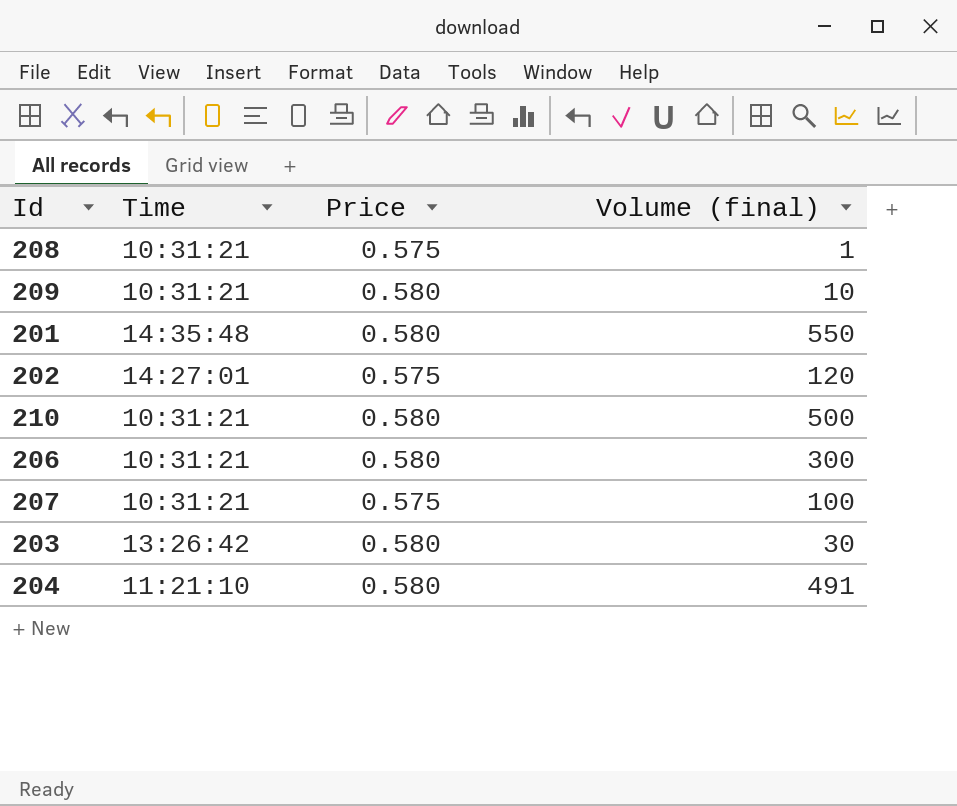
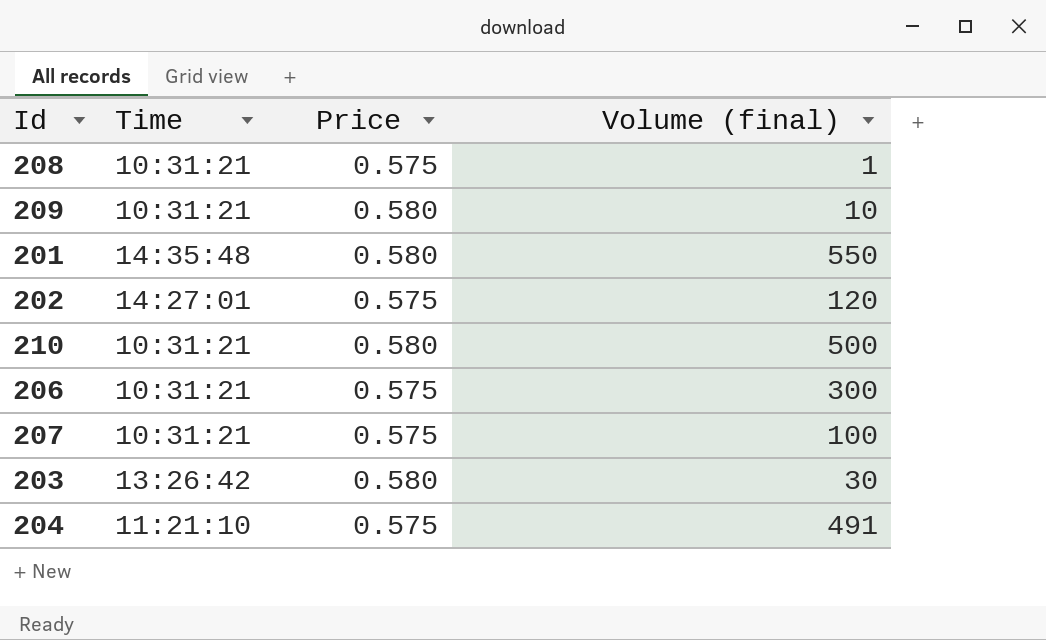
206 | Price: 0.580 -> 0.575
204 | Price: 0.580 -> 0.575

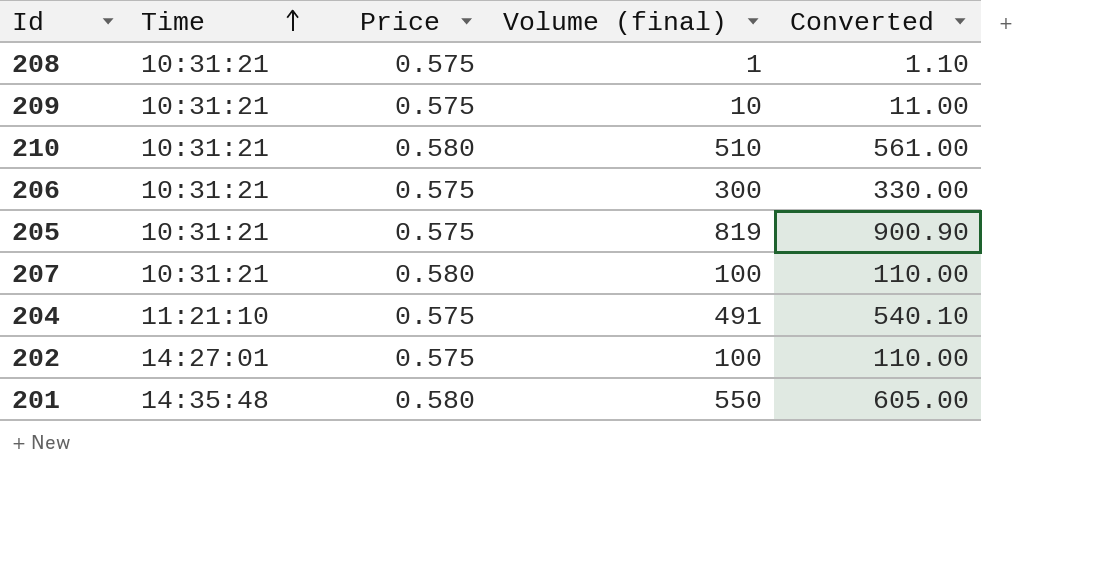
row order: none -> Time ascending
column Converted | formula: none -> [Volume (final)] * 1.1
row 203: 13:26:42 | 0.580 | 30 -> none
209 | Price: 0.580 -> 0.575
210 | Volume (final): 500 -> 510
row 205: none -> 10:31:21 | 0.575 | 819 | 900.90
207 | Price: 0.575 -> 0.580
202 | Volume (final): 120 -> 100

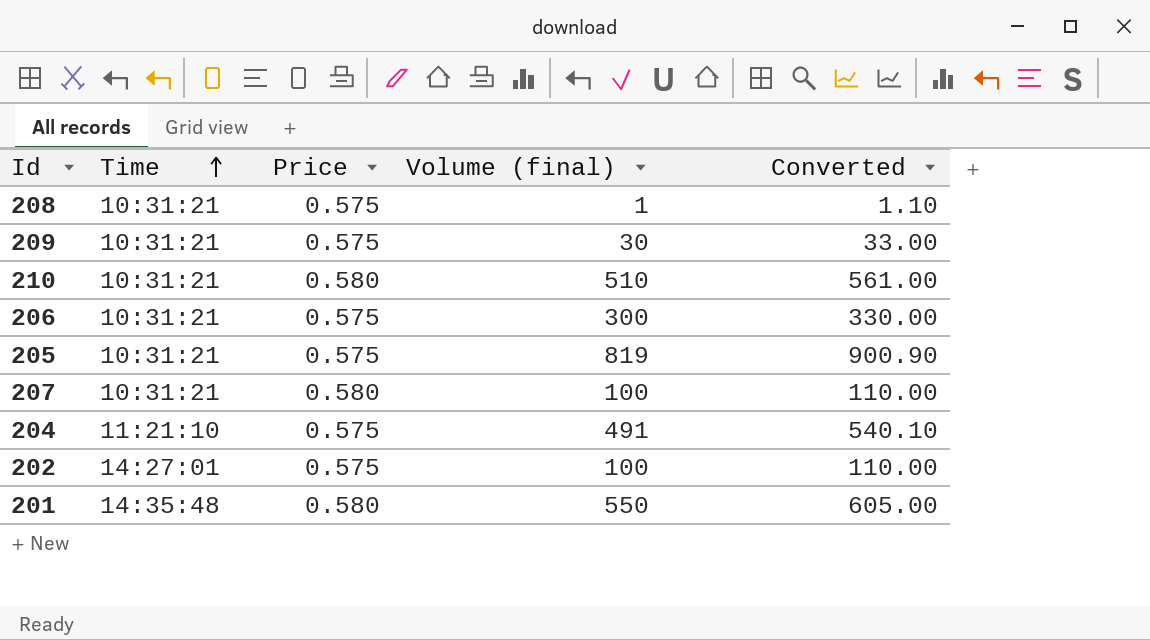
209 | Volume (final): 10 -> 30
209 | Converted: 11.00 -> 33.00

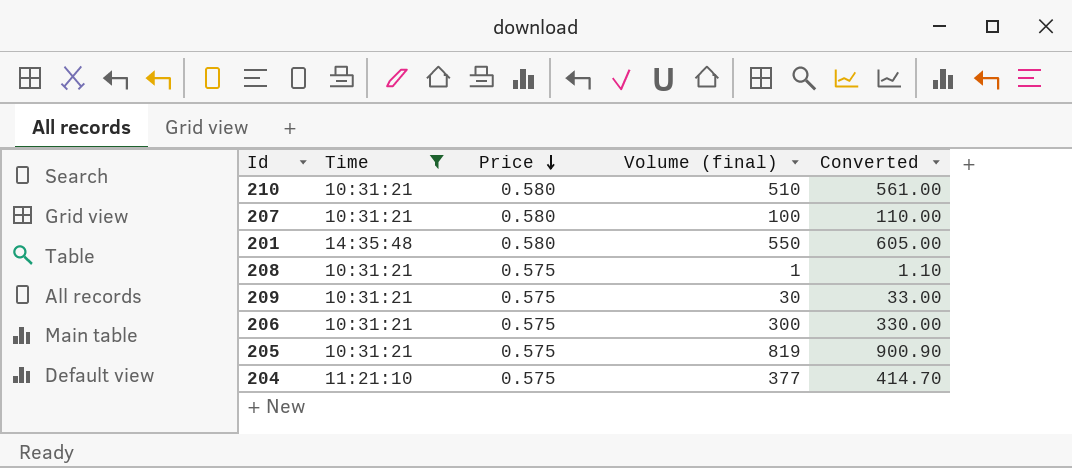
filter: none -> Time != 14:27:01
row order: Time ascending -> Price descending
204 | Volume (final): 491 -> 377
204 | Converted: 540.10 -> 414.70

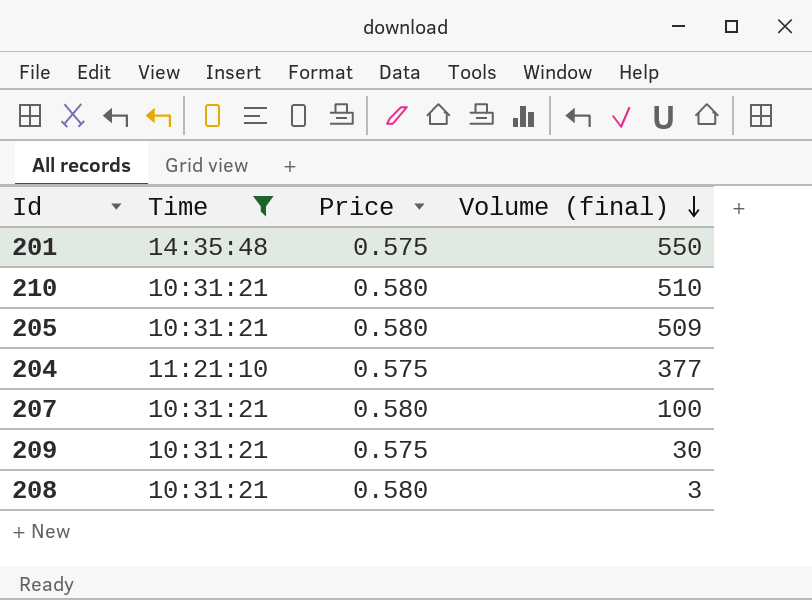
row order: Price descending -> Volume (final) descending
column Converted | formula: [Volume (final)] * 1.1 -> none
row 206: 10:31:21 | 0.575 | 300 | 330.00 -> none
201 | Price: 0.580 -> 0.575
205 | Price: 0.575 -> 0.580
205 | Volume (final): 819 -> 509
208 | Price: 0.575 -> 0.580
208 | Volume (final): 1 -> 3

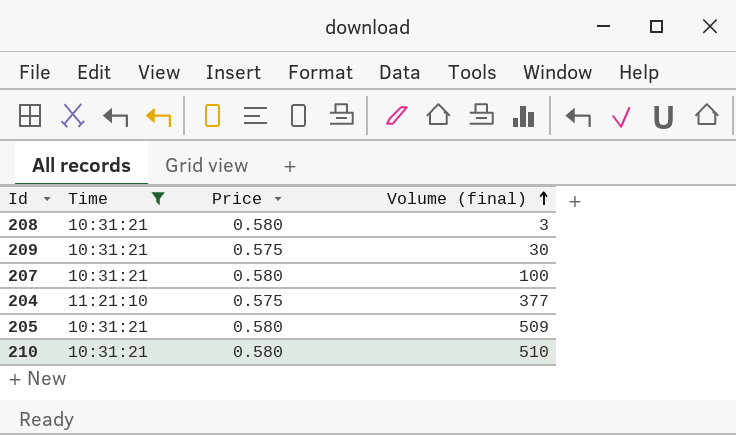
row order: Volume (final) descending -> Volume (final) ascending
row 201: 14:35:48 | 0.575 | 550 -> none

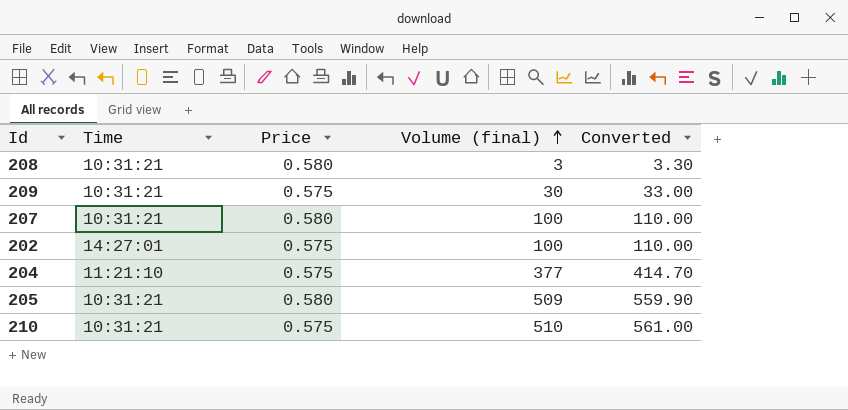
filter: Time != 14:27:01 -> none
column Converted | formula: none -> [Volume (final)] * 1.1
210 | Price: 0.580 -> 0.575

